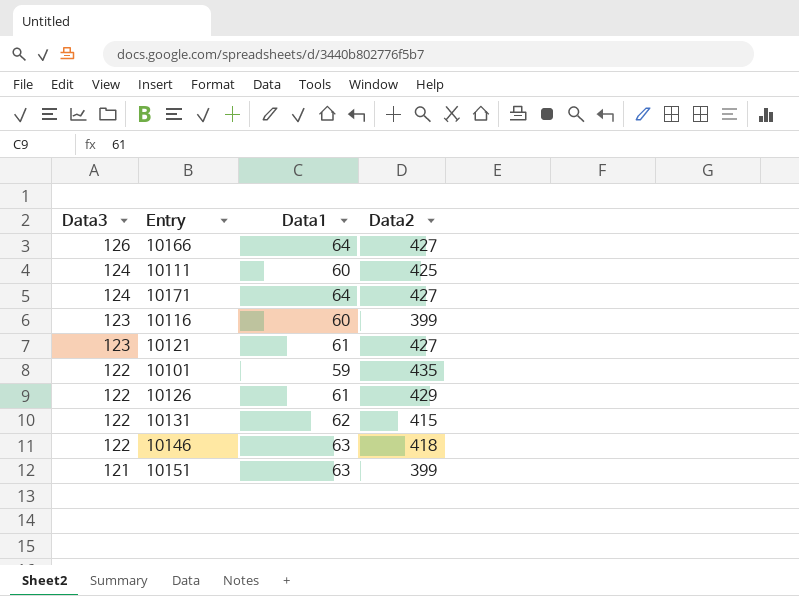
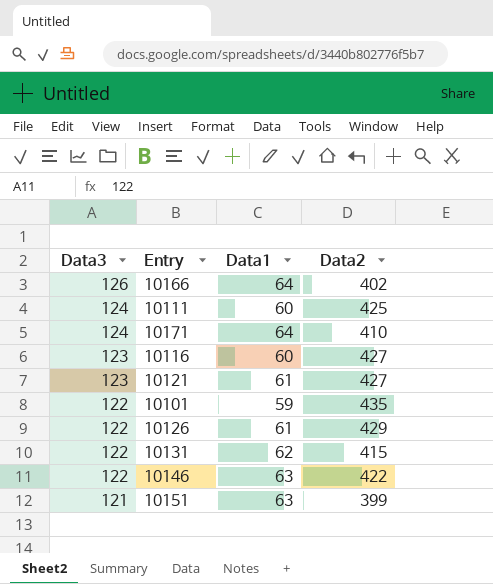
10166 | Data2: 427 -> 402
10171 | Data2: 427 -> 410
10116 | Data2: 399 -> 427
10146 | Data2: 418 -> 422

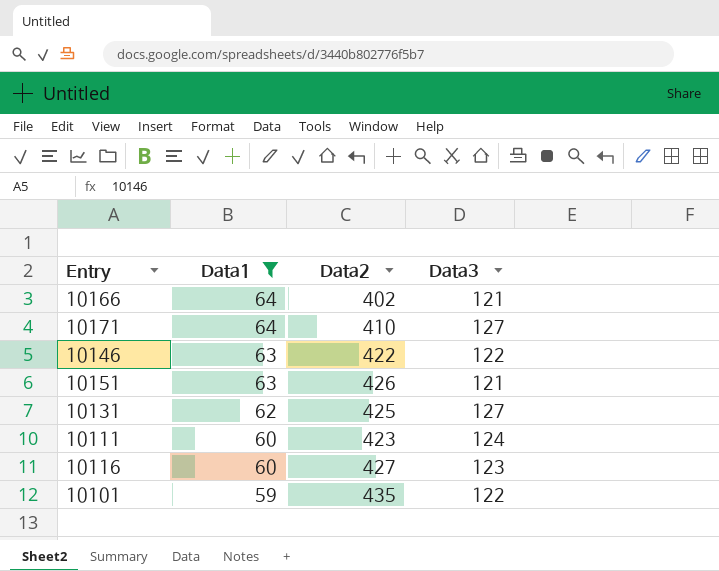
filter: none -> Data1 != 61
row order: Data3 descending -> Data1 descending
column Data3 | position: 1 -> 4
10166 | Data3: 126 -> 121
10171 | Data3: 124 -> 127
10151 | Data2: 399 -> 426
10131 | Data2: 415 -> 425
10131 | Data3: 122 -> 127
10111 | Data2: 425 -> 423

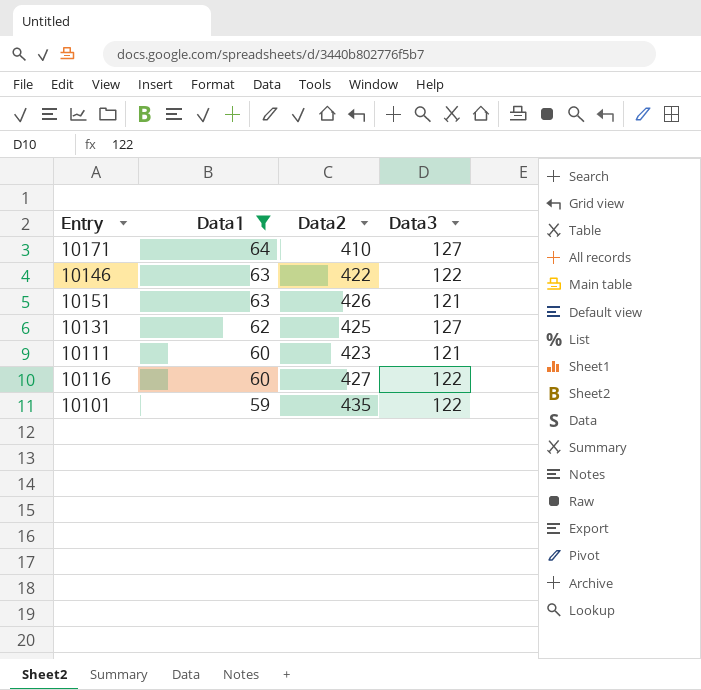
row 10166: 64 | 402 | 121 -> none
10111 | Data3: 124 -> 121
10116 | Data3: 123 -> 122

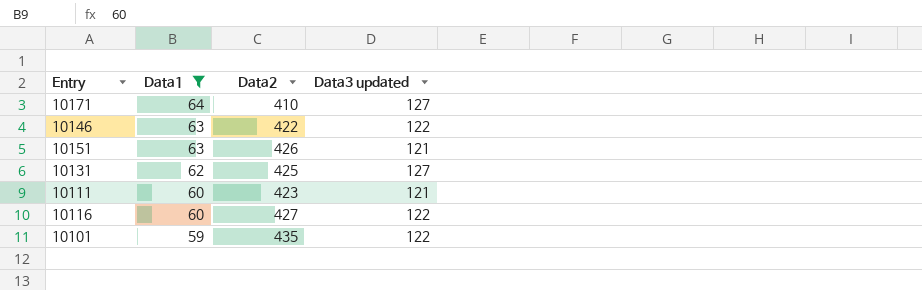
column name: Data3 -> Data3 updated

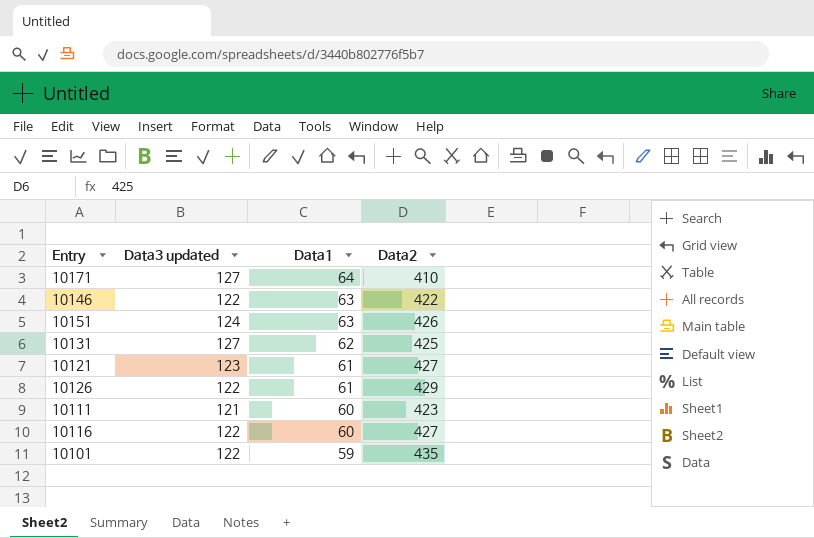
filter: Data1 != 61 -> none
column Data3 updated | position: 4 -> 2
10151 | Data3 updated: 121 -> 124

